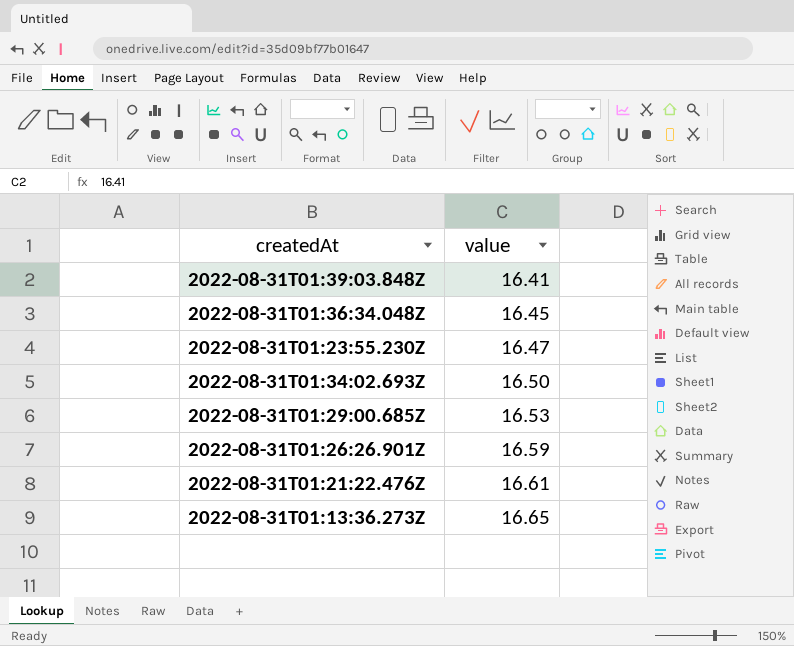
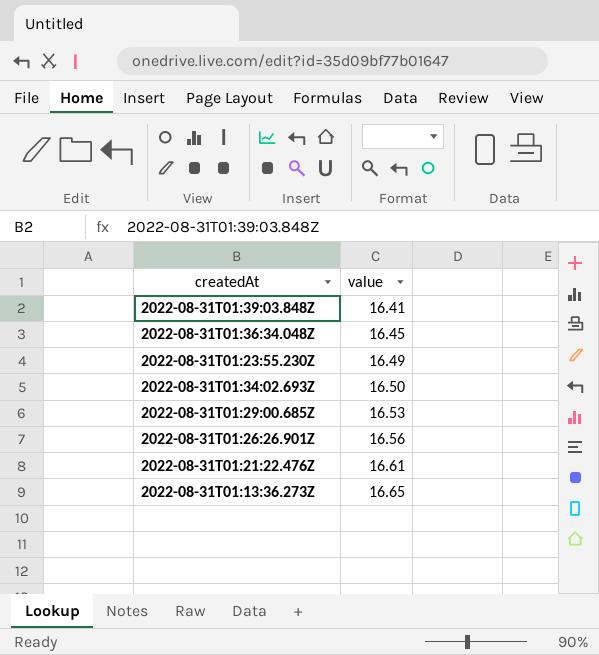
2022-08-31T01:23:55.230Z | value: 16.47 -> 16.49
2022-08-31T01:26:26.901Z | value: 16.59 -> 16.56

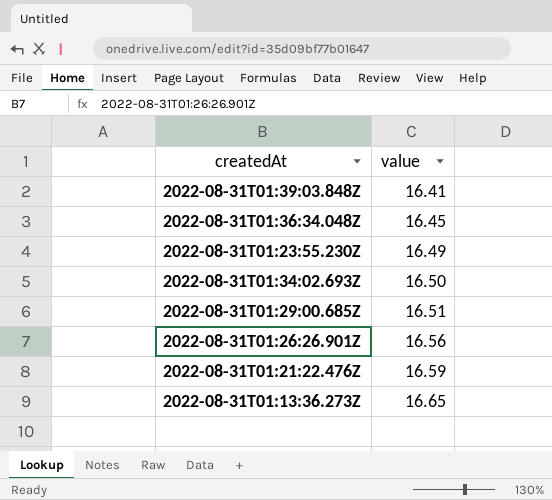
2022-08-31T01:29:00.685Z | value: 16.53 -> 16.51
2022-08-31T01:21:22.476Z | value: 16.61 -> 16.59

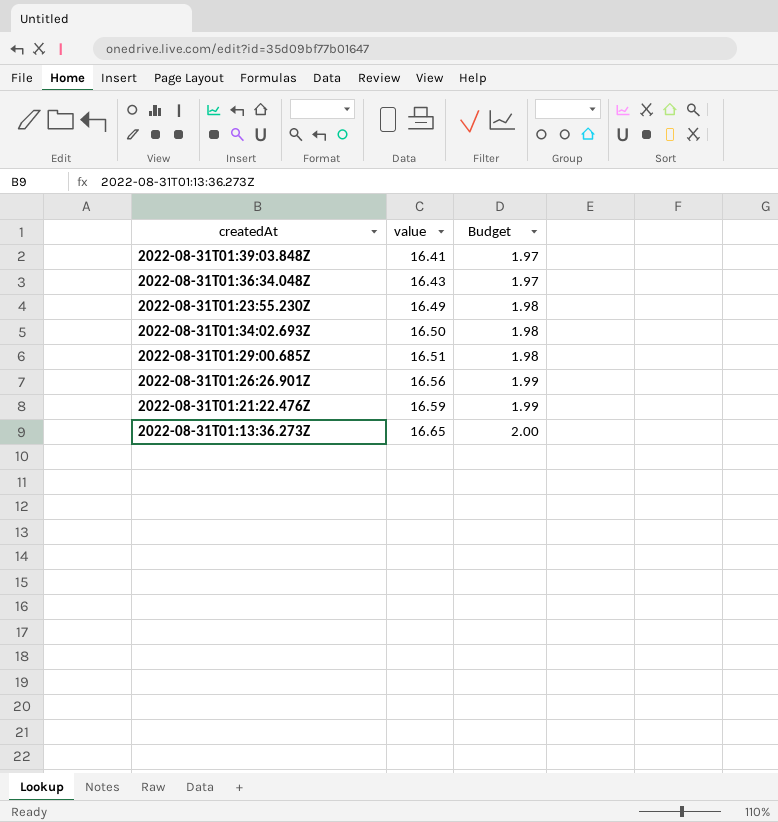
column Budget | formula: none -> [value] * 0.12
2022-08-31T01:36:34.048Z | value: 16.45 -> 16.43

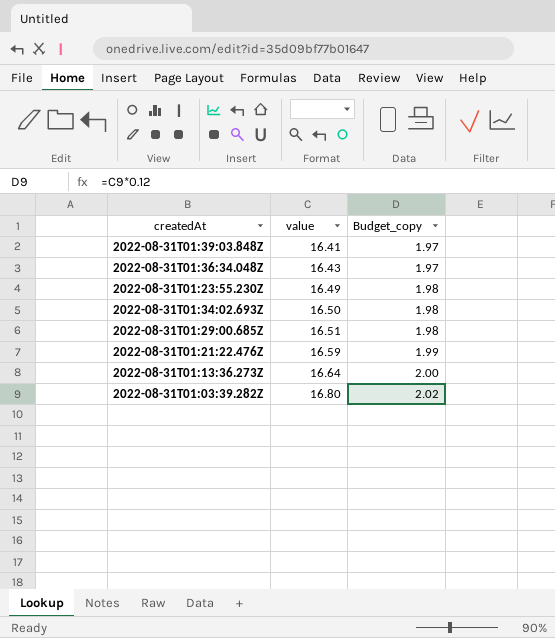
column name: Budget -> Budget_copy
row 2022-08-31T01:26:26.901Z: 16.56 | 1.99 -> none
2022-08-31T01:13:36.273Z | value: 16.65 -> 16.64
row 2022-08-31T01:03:39.282Z: none -> 16.80 | 2.02

